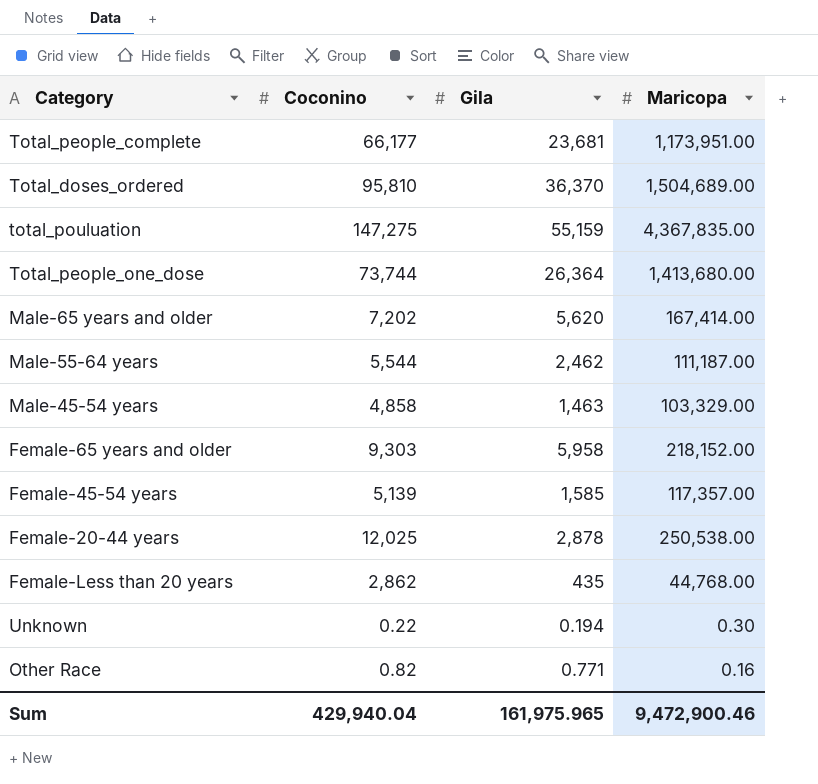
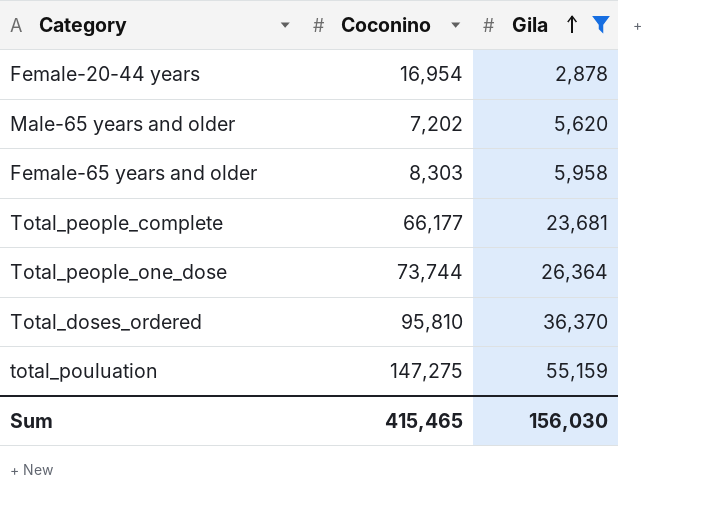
filter: none -> Gila >= 2,878
row order: none -> Gila ascending
column Maricopa | position: 4 -> none
Female-20-44 years | Coconino: 12,025 -> 16,954
Female-65 years and older | Coconino: 9,303 -> 8,303
Sum | Coconino: 429,940.04 -> 415,465
Sum | Gila: 161,975.965 -> 156,030

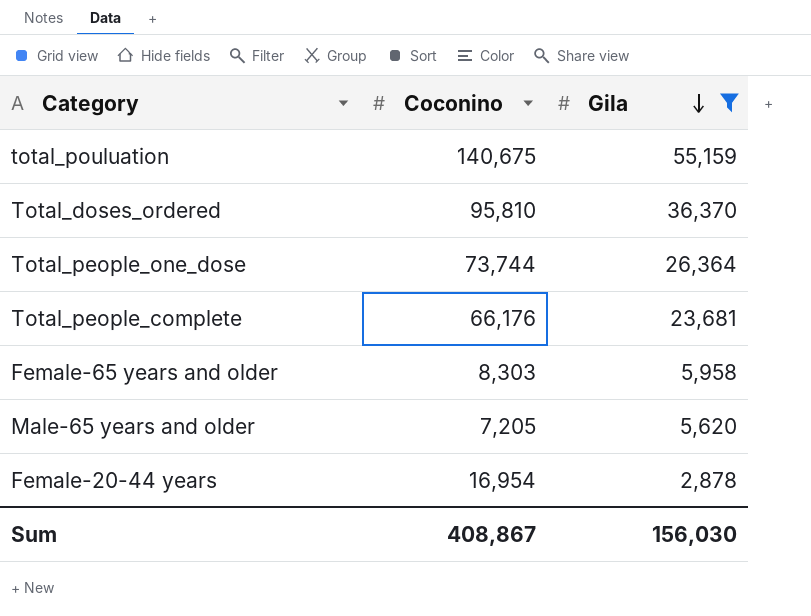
row order: Gila ascending -> Gila descending
total_pouluation | Coconino: 147,275 -> 140,675
Total_people_complete | Coconino: 66,177 -> 66,176
Male-65 years and older | Coconino: 7,202 -> 7,205
Sum | Coconino: 415,465 -> 408,867

